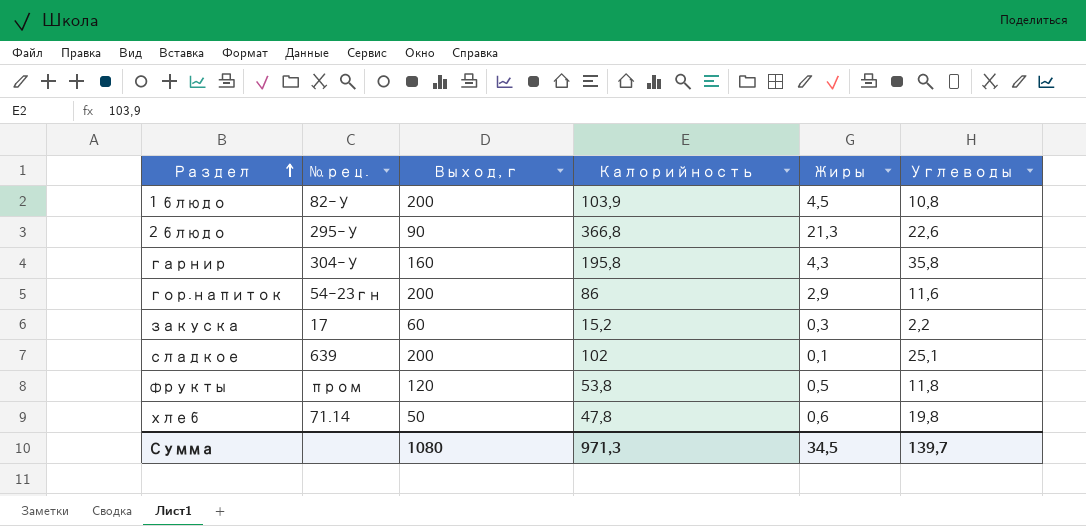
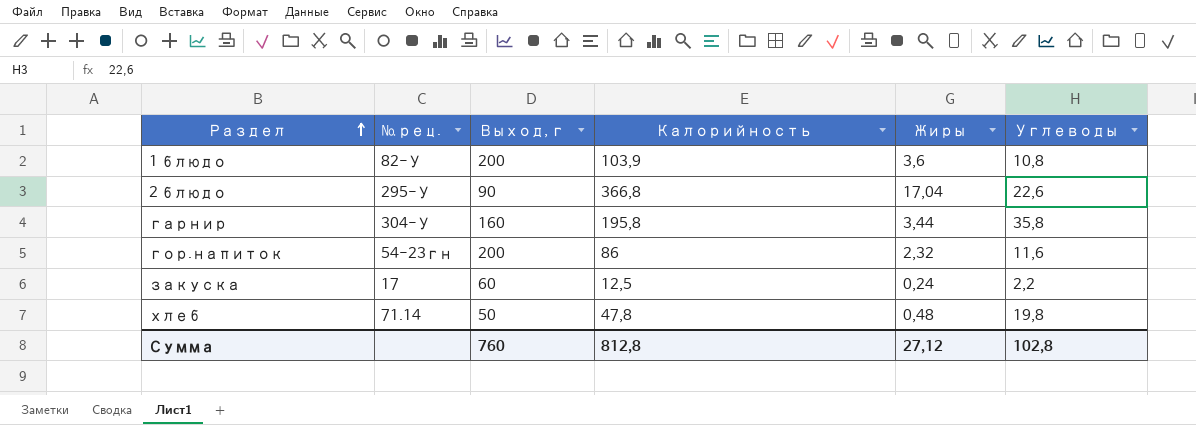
row сладкое: 639 | 200 | 102 | 0,1 | 25,1 -> none
row фрукты: пром | 120 | 53,8 | 0,5 | 11,8 -> none
1 блюдо | Жиры: 4,5 -> 3,6
2 блюдо | Жиры: 21,3 -> 17,04
гарнир | Жиры: 4,3 -> 3,44
гор.напиток | Жиры: 2,9 -> 2,32
закуска | Калорийность: 15,2 -> 12,5
закуска | Жиры: 0,3 -> 0,24
хлеб | Жиры: 0,6 -> 0,48
Сумма | Выход, г: 1080 -> 760
Сумма | Калорийность: 971,3 -> 812,8
Сумма | Жиры: 34,5 -> 27,12
Сумма | Углеводы: 139,7 -> 102,8

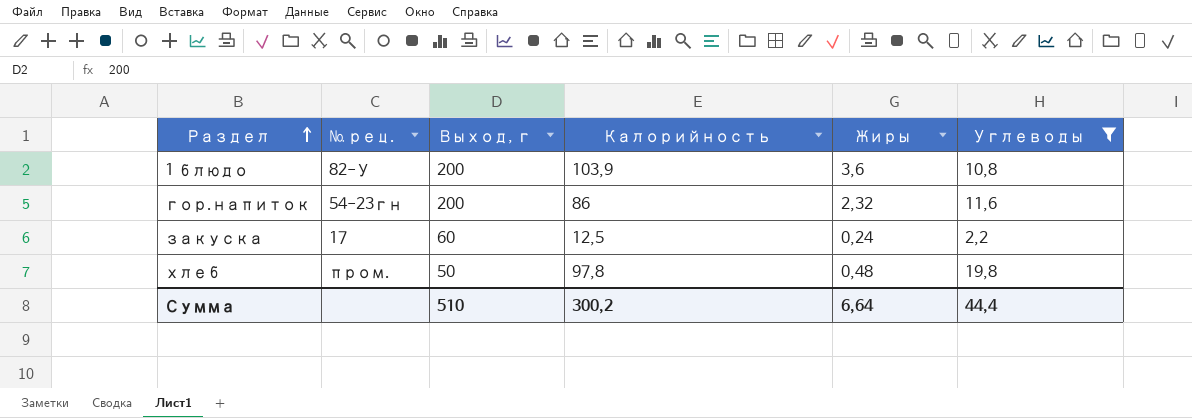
filter: none -> Углеводы <= 19,8
хлеб | № рец.: 71.14 -> пром.
хлеб | Калорийность: 47,8 -> 97,8
Сумма | Выход, г: 760 -> 510
Сумма | Калорийность: 812,8 -> 300,2
Сумма | Жиры: 27,12 -> 6,64
Сумма | Углеводы: 102,8 -> 44,4

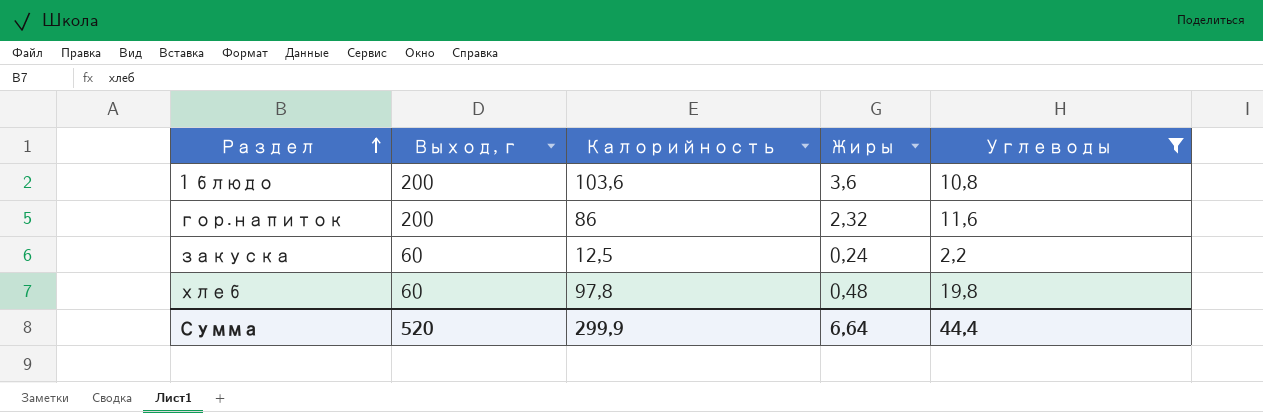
column № рец. | position: 2 -> none
1 блюдо | Калорийность: 103,9 -> 103,6
хлеб | Выход, г: 50 -> 60
Сумма | Выход, г: 510 -> 520
Сумма | Калорийность: 300,2 -> 299,9

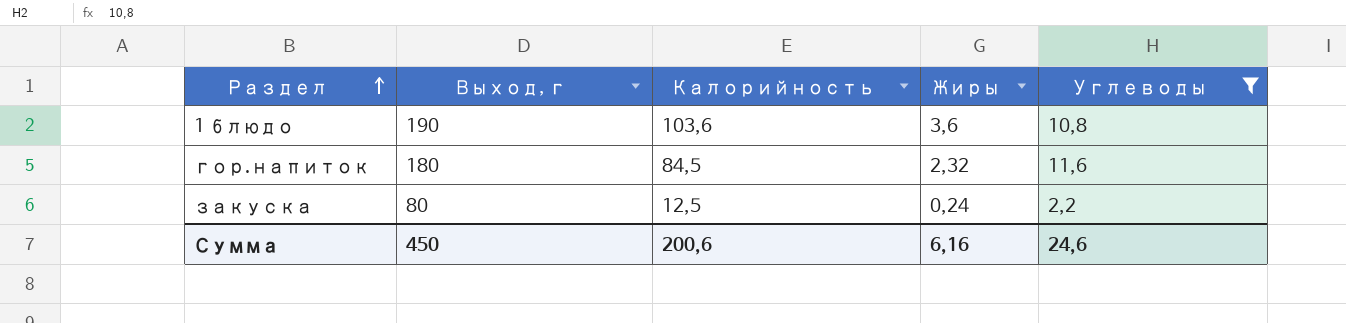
row хлеб: 60 | 97,8 | 0,48 | 19,8 -> none
1 блюдо | Выход, г: 200 -> 190
гор.напиток | Выход, г: 200 -> 180
гор.напиток | Калорийность: 86 -> 84,5
закуска | Выход, г: 60 -> 80
Сумма | Выход, г: 520 -> 450
Сумма | Калорийность: 299,9 -> 200,6
Сумма | Жиры: 6,64 -> 6,16
Сумма | Углеводы: 44,4 -> 24,6

